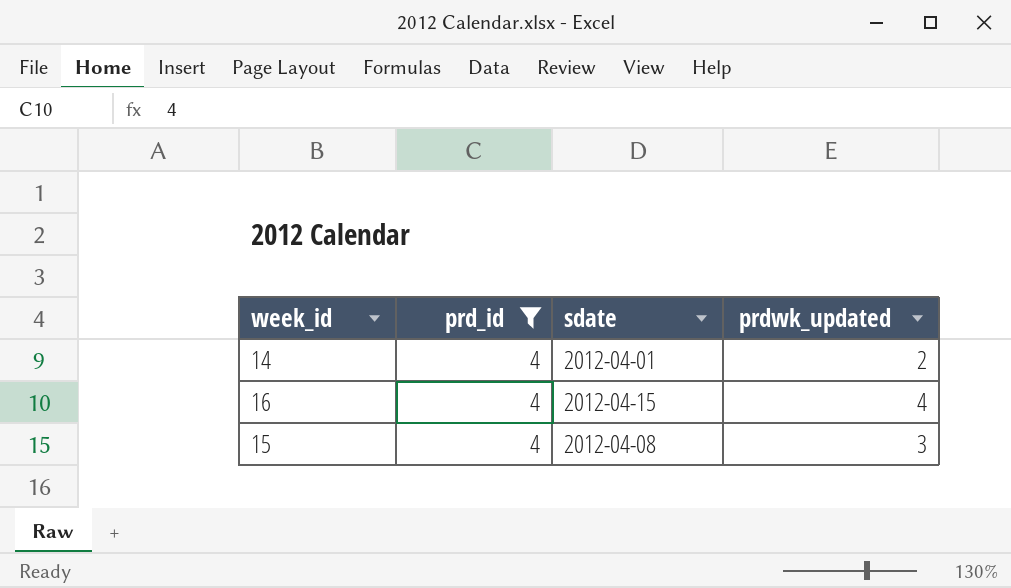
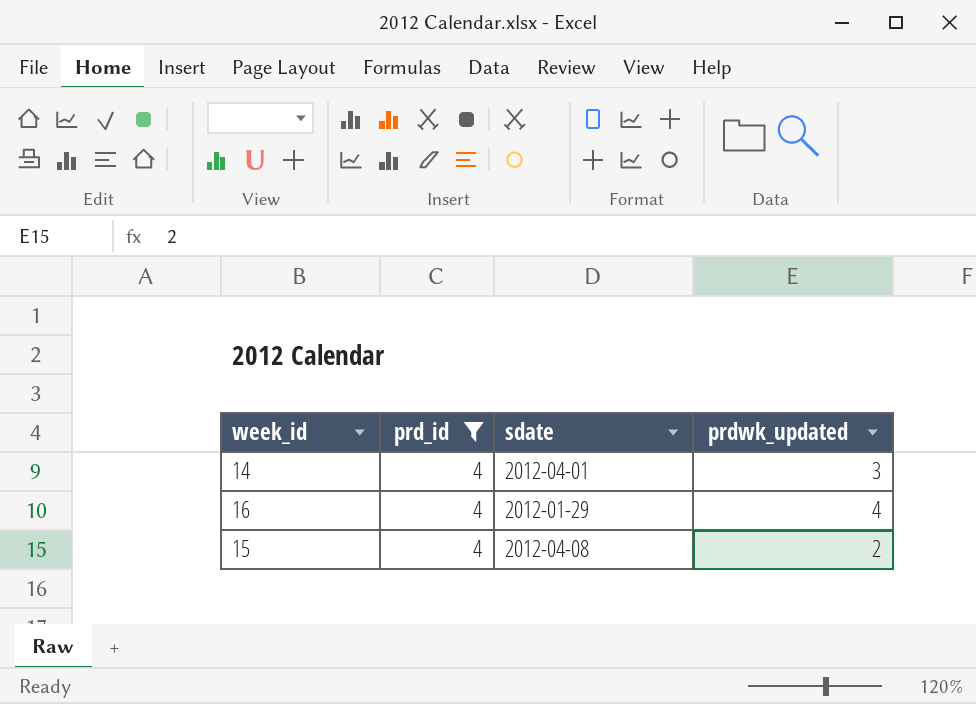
14 | prdwk_updated: 2 -> 3
16 | sdate: 2012-04-15 -> 2012-01-29
15 | prdwk_updated: 3 -> 2

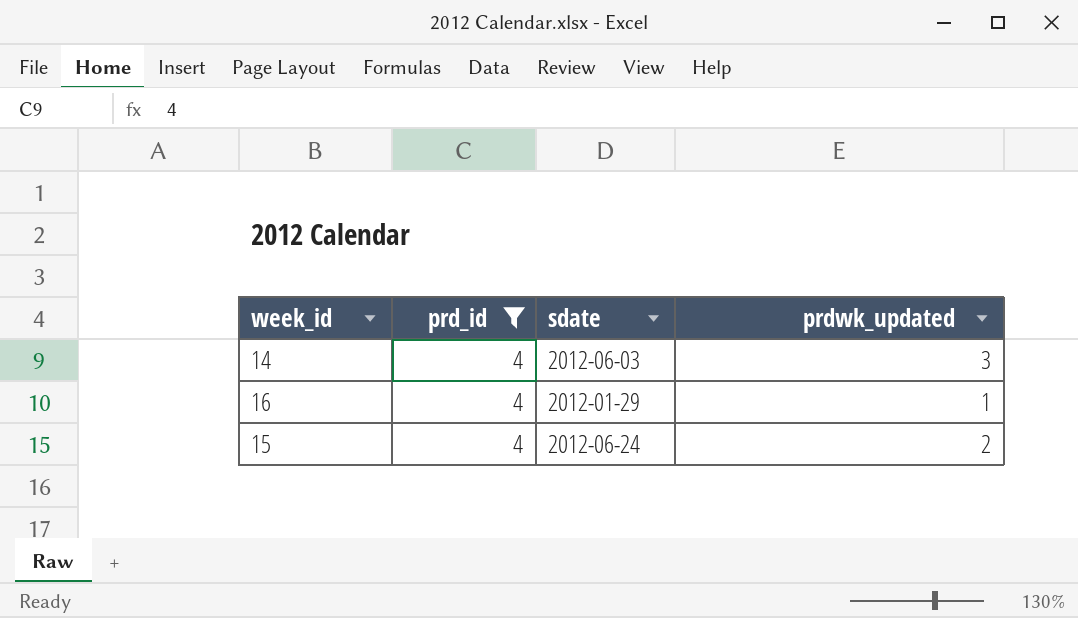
14 | sdate: 2012-04-01 -> 2012-06-03
16 | prdwk_updated: 4 -> 1
15 | sdate: 2012-04-08 -> 2012-06-24

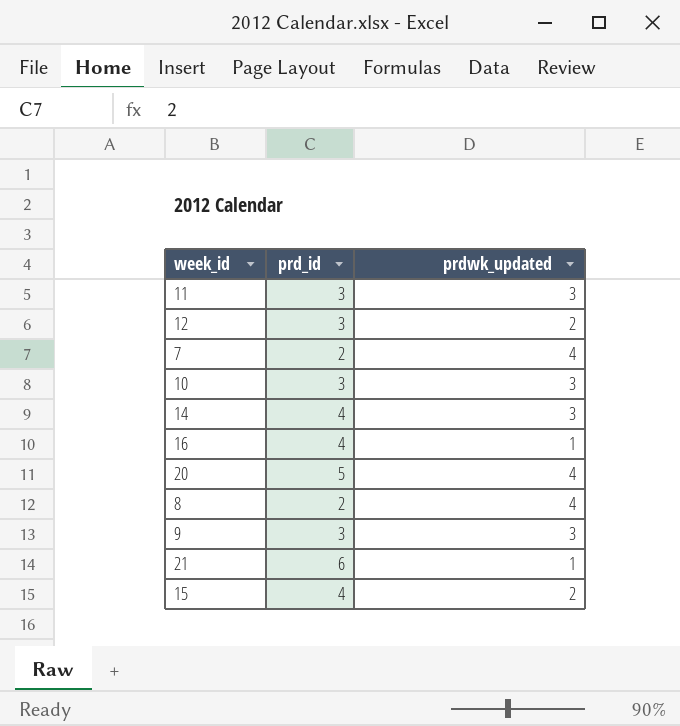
filter: prd_id = 4 -> none
column sdate | position: 3 -> none

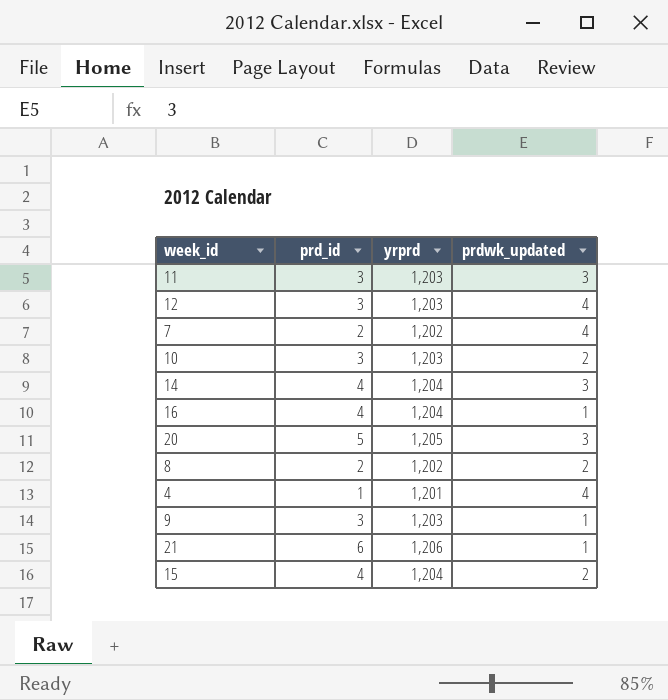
column yrprd | position: none -> 3
12 | prdwk_updated: 2 -> 4
10 | prdwk_updated: 3 -> 2
20 | prdwk_updated: 4 -> 3
8 | prdwk_updated: 4 -> 2
row 4: none -> 1 | 1,201 | 4
9 | prdwk_updated: 3 -> 1

